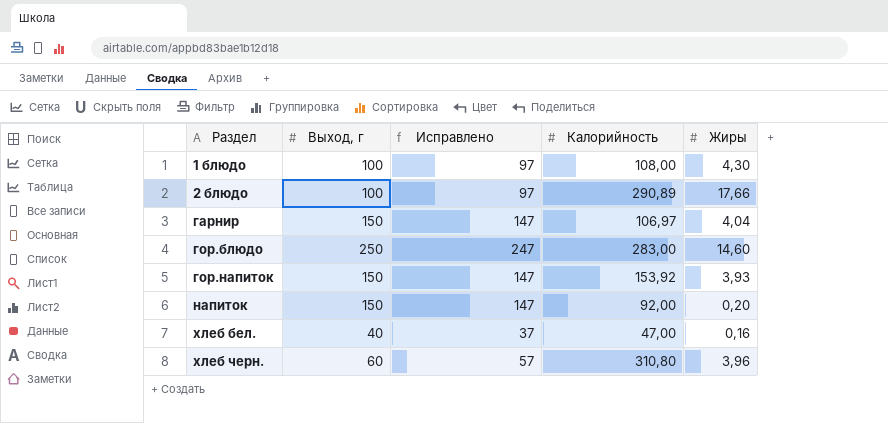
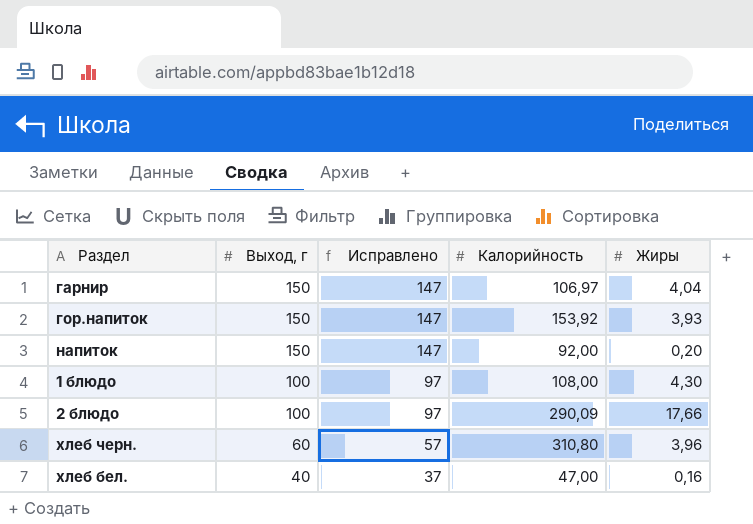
row order: Раздел ascending -> Выход, г descending
row гор.блюдо: 250 | 247 | 283,00 | 14,60 -> none
2 блюдо | Калорийность: 290,89 -> 290,09

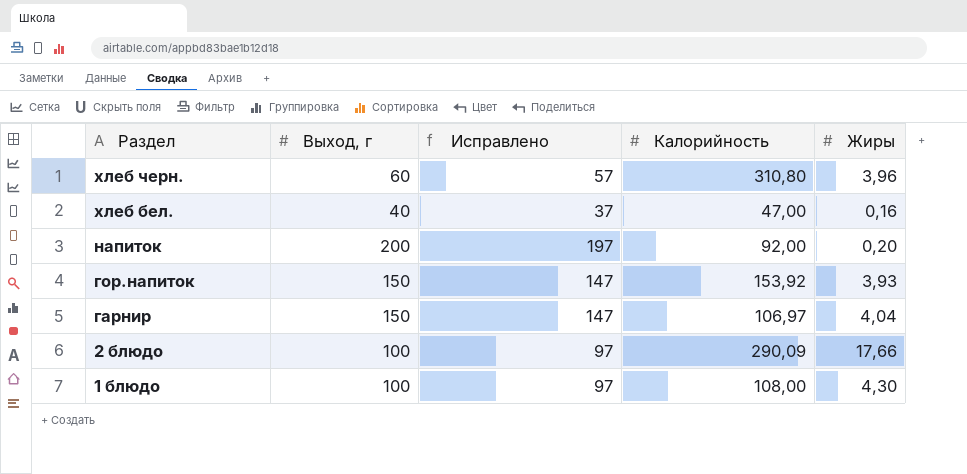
row order: Выход, г descending -> Раздел descending
напиток | Выход, г: 150 -> 200
напиток | Исправлено: 147 -> 197

